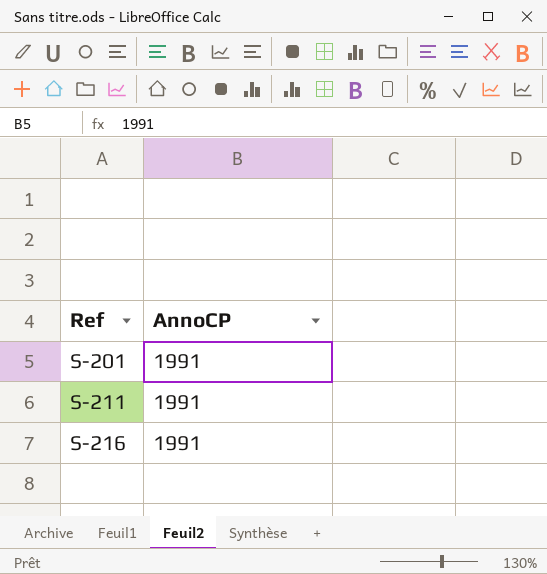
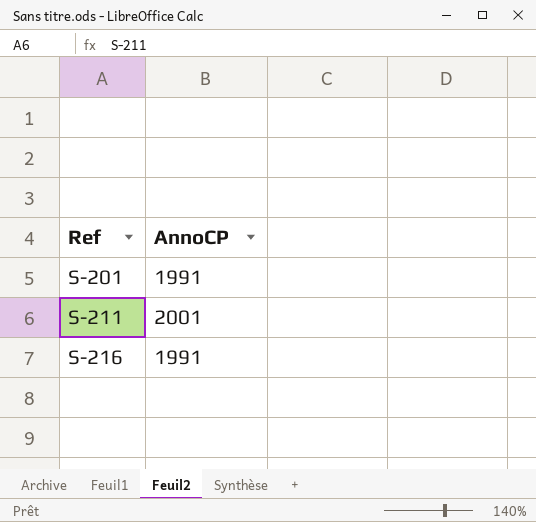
S-211 | AnnoCP: 1991 -> 2001

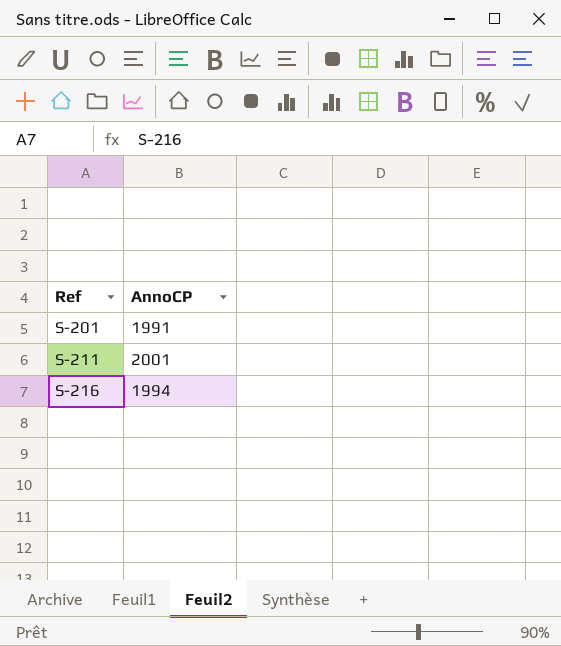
S-216 | AnnoCP: 1991 -> 1994

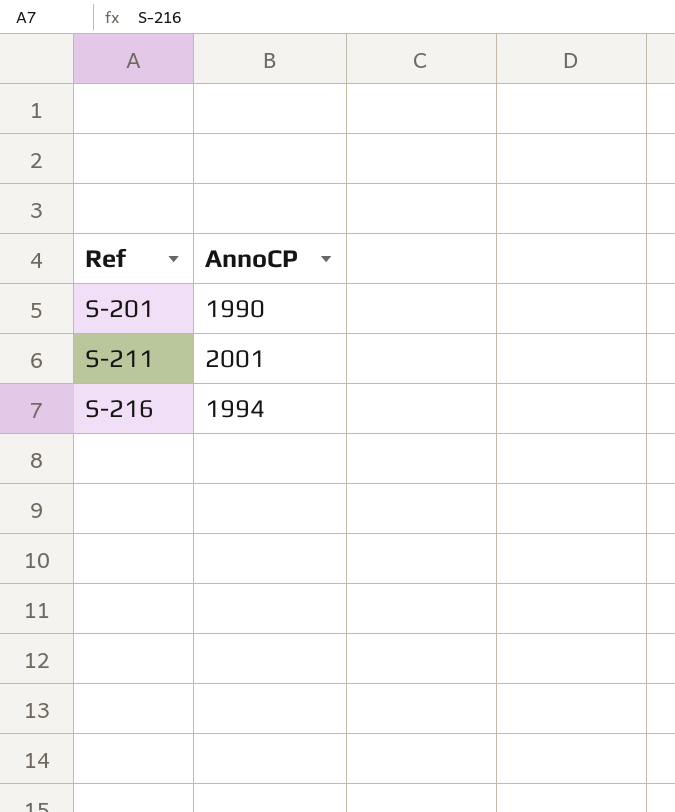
S-201 | AnnoCP: 1991 -> 1990

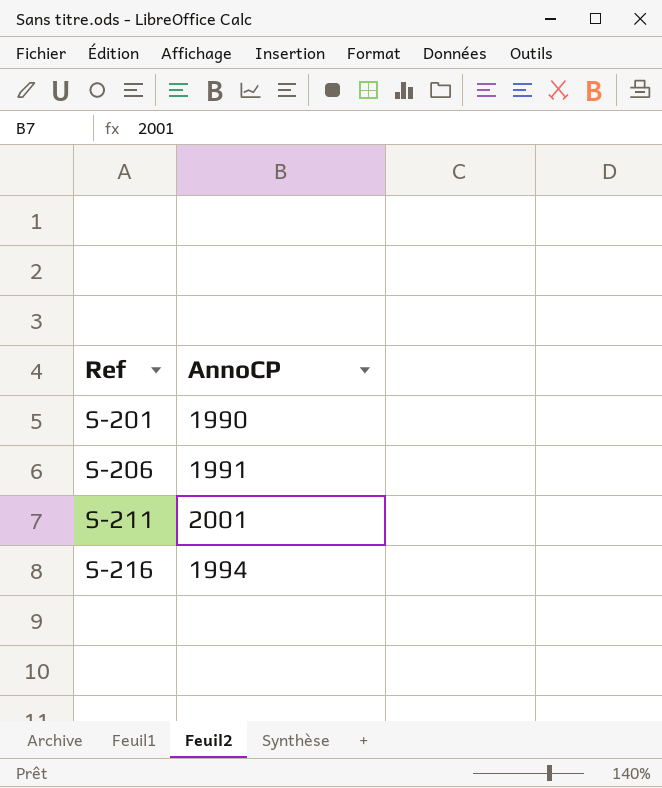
row S-206: none -> 1991

